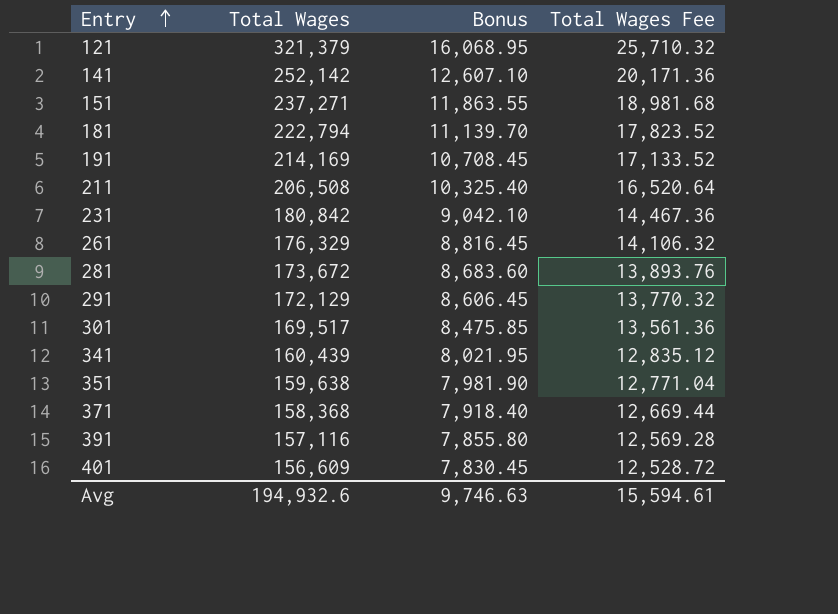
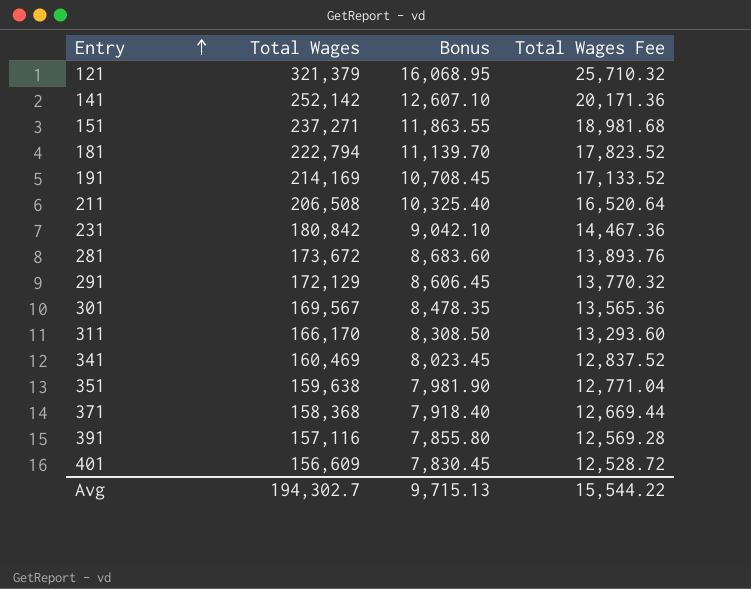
row 261: 176,329 | 8,816.45 | 14,106.32 -> none
301 | Total Wages: 169,517 -> 169,567
301 | Bonus: 8,475.85 -> 8,478.35
301 | Total Wages Fee: 13,561.36 -> 13,565.36
row 311: none -> 166,170 | 8,308.50 | 13,293.60
341 | Total Wages: 160,439 -> 160,469
341 | Bonus: 8,021.95 -> 8,023.45
341 | Total Wages Fee: 12,835.12 -> 12,837.52
Avg | Total Wages: 194,932.6 -> 194,302.7
Avg | Bonus: 9,746.63 -> 9,715.13
Avg | Total Wages Fee: 15,594.61 -> 15,544.22

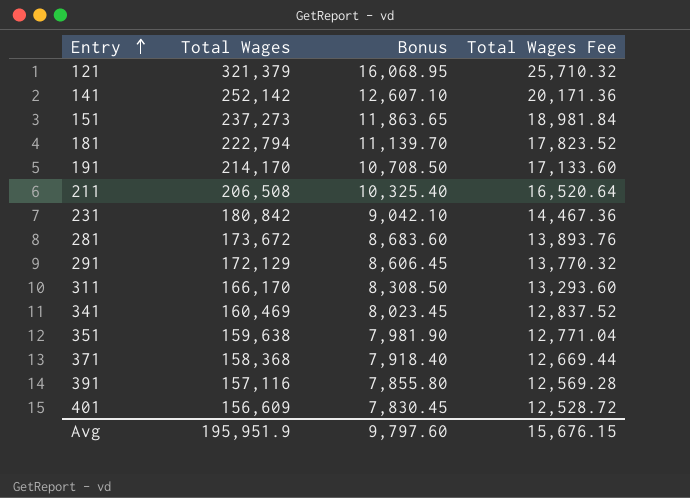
row 301: 169,567 | 8,478.35 | 13,565.36 -> none
151 | Total Wages: 237,271 -> 237,273
151 | Bonus: 11,863.55 -> 11,863.65
151 | Total Wages Fee: 18,981.68 -> 18,981.84
191 | Total Wages: 214,169 -> 214,170
191 | Bonus: 10,708.45 -> 10,708.50
191 | Total Wages Fee: 17,133.52 -> 17,133.60
Avg | Total Wages: 194,302.7 -> 195,951.9
Avg | Bonus: 9,715.13 -> 9,797.60
Avg | Total Wages Fee: 15,544.22 -> 15,676.15

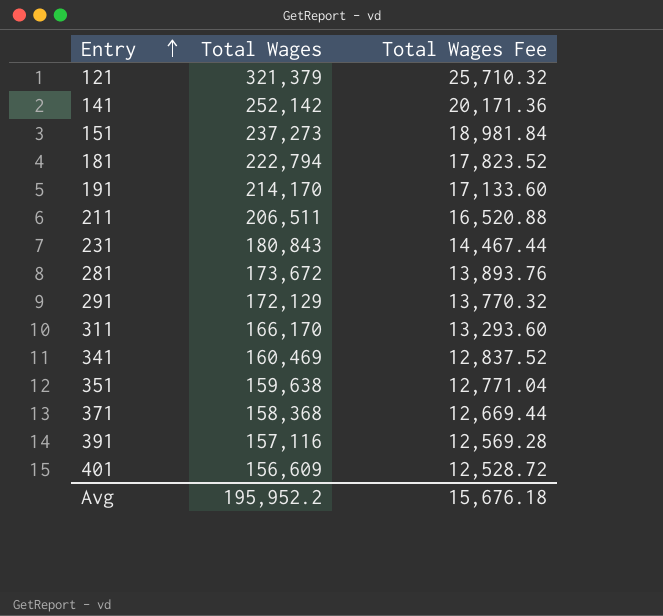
column Bonus | formula: [Total Wages] * 0.05 -> none
211 | Total Wages: 206,508 -> 206,511
211 | Total Wages Fee: 16,520.64 -> 16,520.88
231 | Total Wages: 180,842 -> 180,843
231 | Total Wages Fee: 14,467.36 -> 14,467.44
Avg | Total Wages: 195,951.9 -> 195,952.2
Avg | Total Wages Fee: 15,676.15 -> 15,676.18

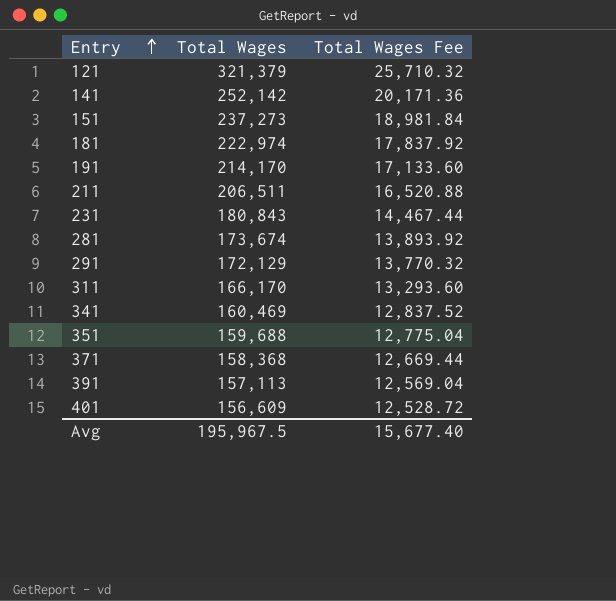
181 | Total Wages: 222,794 -> 222,974
181 | Total Wages Fee: 17,823.52 -> 17,837.92
281 | Total Wages: 173,672 -> 173,674
281 | Total Wages Fee: 13,893.76 -> 13,893.92
351 | Total Wages: 159,638 -> 159,688
351 | Total Wages Fee: 12,771.04 -> 12,775.04
391 | Total Wages: 157,116 -> 157,113
391 | Total Wages Fee: 12,569.28 -> 12,569.04
Avg | Total Wages: 195,952.2 -> 195,967.5
Avg | Total Wages Fee: 15,676.18 -> 15,677.40

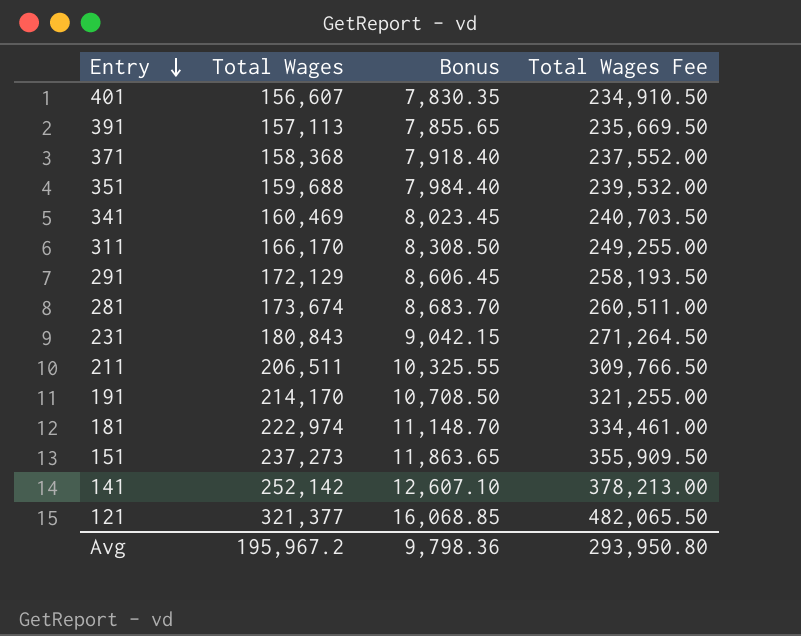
row order: Entry ascending -> Entry descending
column Bonus | formula: none -> [Total Wages] * 0.05
column Total Wages Fee | formula: [Total Wages] * 0.08 -> [Total Wages] * 1.5
401 | Total Wages: 156,609 -> 156,607
121 | Total Wages: 321,379 -> 321,377
Avg | Total Wages: 195,967.5 -> 195,967.2
Avg | Total Wages Fee: 15,677.40 -> 293,950.80

